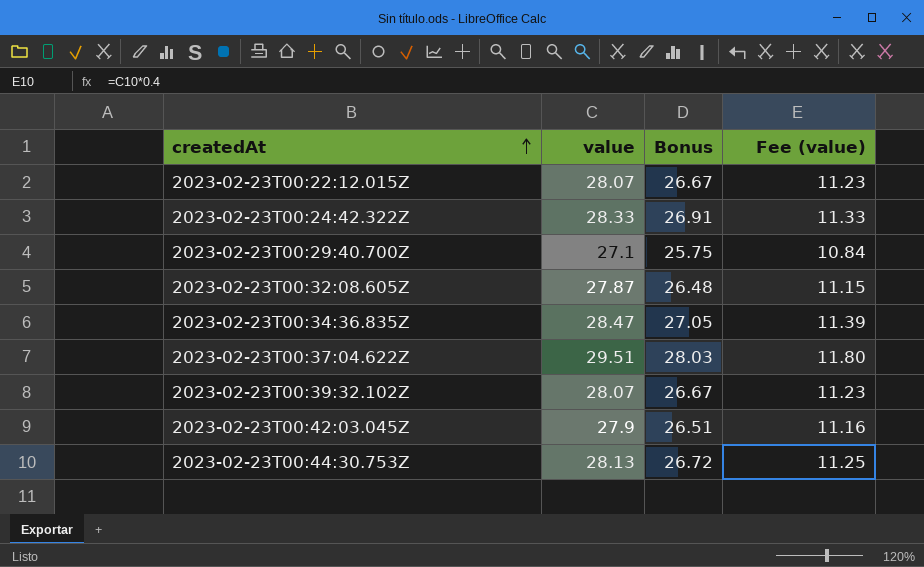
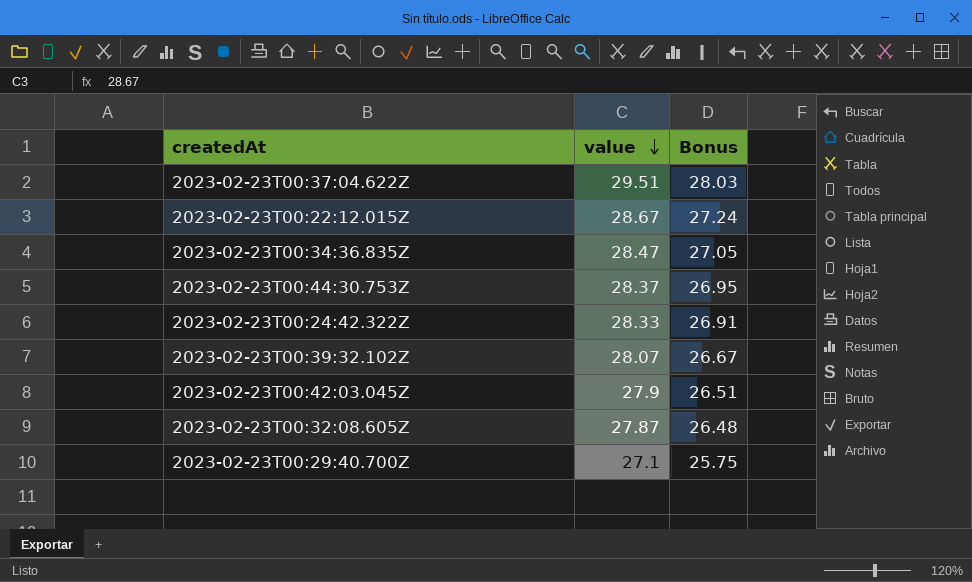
row order: createdAt ascending -> value descending
column Fee (value) | formula: [value] * 0.4 -> none
2023-02-23T00:22:12.015Z | value: 28.07 -> 28.67
2023-02-23T00:22:12.015Z | Bonus: 26.67 -> 27.24
2023-02-23T00:44:30.753Z | value: 28.13 -> 28.37
2023-02-23T00:44:30.753Z | Bonus: 26.72 -> 26.95

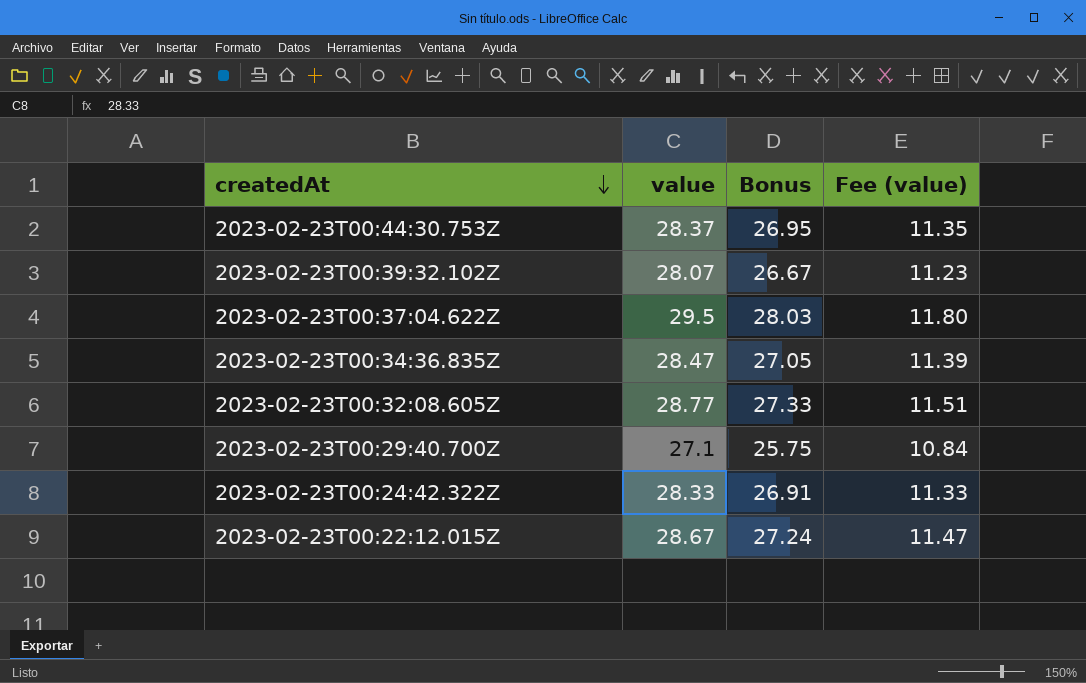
row order: value descending -> createdAt descending
column Fee (value) | formula: none -> [value] * 0.4
row 2023-02-23T00:42:03.045Z: 27.9 | 26.51 -> none
2023-02-23T00:37:04.622Z | value: 29.51 -> 29.5
2023-02-23T00:32:08.605Z | value: 27.87 -> 28.77
2023-02-23T00:32:08.605Z | Bonus: 26.48 -> 27.33

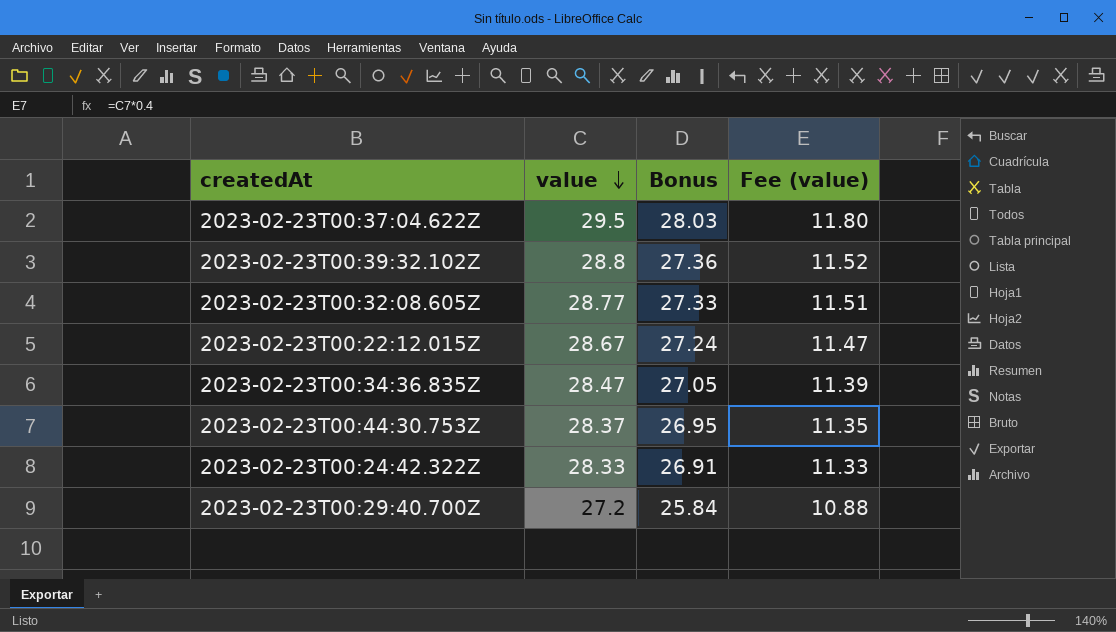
row order: createdAt descending -> value descending
2023-02-23T00:39:32.102Z | value: 28.07 -> 28.8
2023-02-23T00:39:32.102Z | Bonus: 26.67 -> 27.36
2023-02-23T00:39:32.102Z | Fee (value): 11.23 -> 11.52
2023-02-23T00:29:40.700Z | value: 27.1 -> 27.2
2023-02-23T00:29:40.700Z | Bonus: 25.75 -> 25.84
2023-02-23T00:29:40.700Z | Fee (value): 10.84 -> 10.88

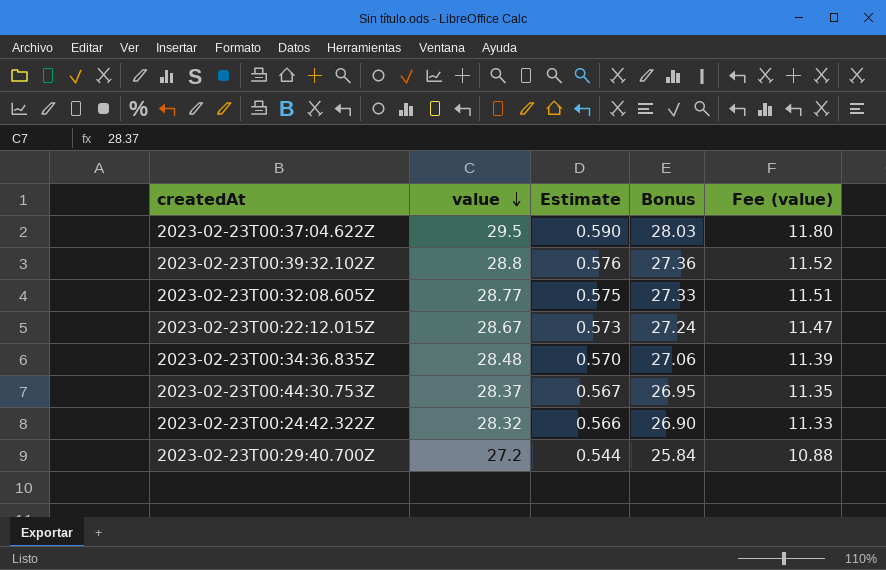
column Estimate | formula: none -> [value] * 0.02
2023-02-23T00:34:36.835Z | value: 28.47 -> 28.48
2023-02-23T00:34:36.835Z | Bonus: 27.05 -> 27.06
2023-02-23T00:24:42.322Z | value: 28.33 -> 28.32
2023-02-23T00:24:42.322Z | Bonus: 26.91 -> 26.90

